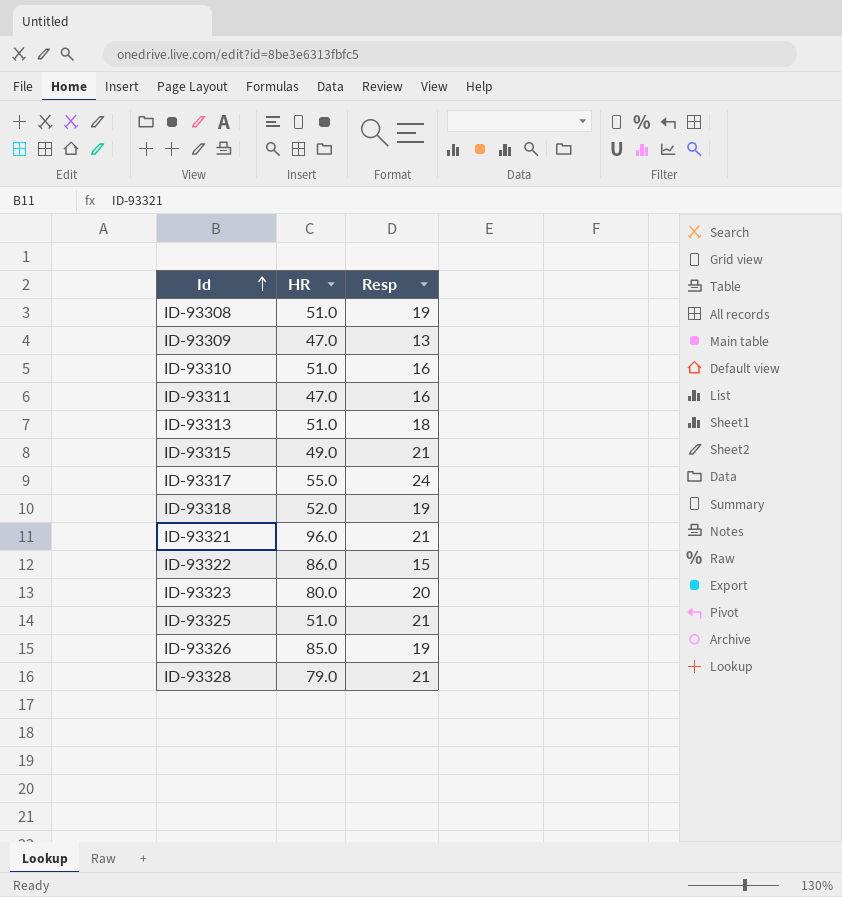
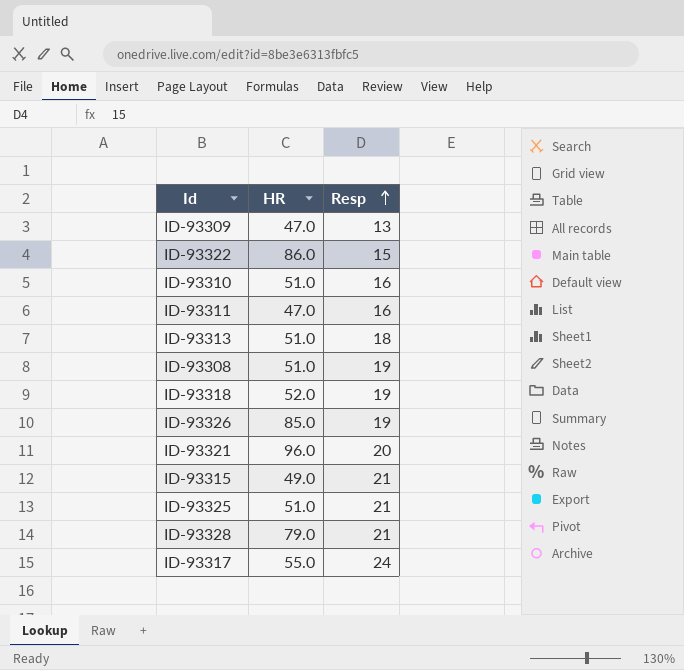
row order: Id ascending -> Resp ascending
row ID-93323: 80.0 | 20 -> none
ID-93321 | Resp: 21 -> 20

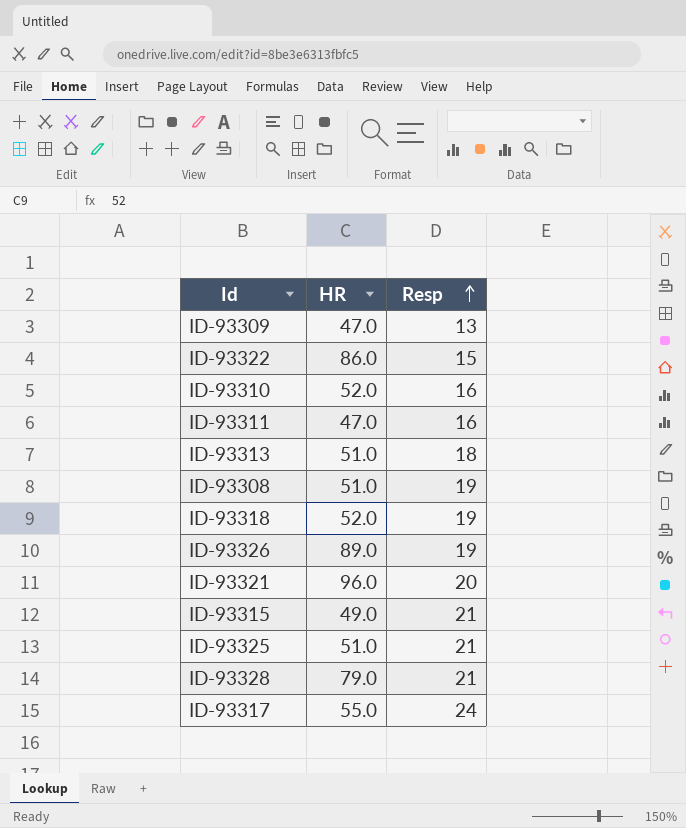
ID-93310 | HR: 51.0 -> 52.0
ID-93326 | HR: 85.0 -> 89.0

